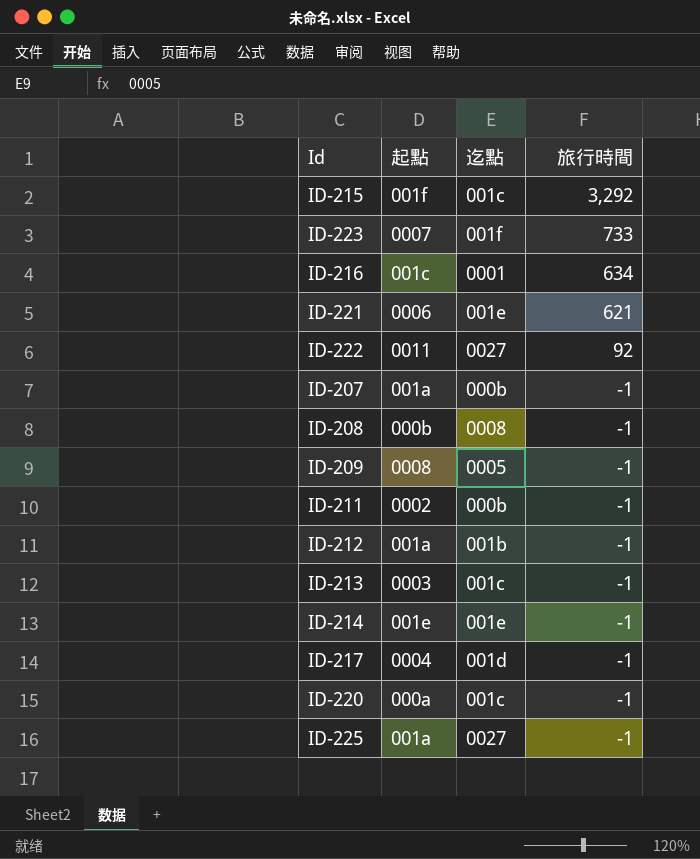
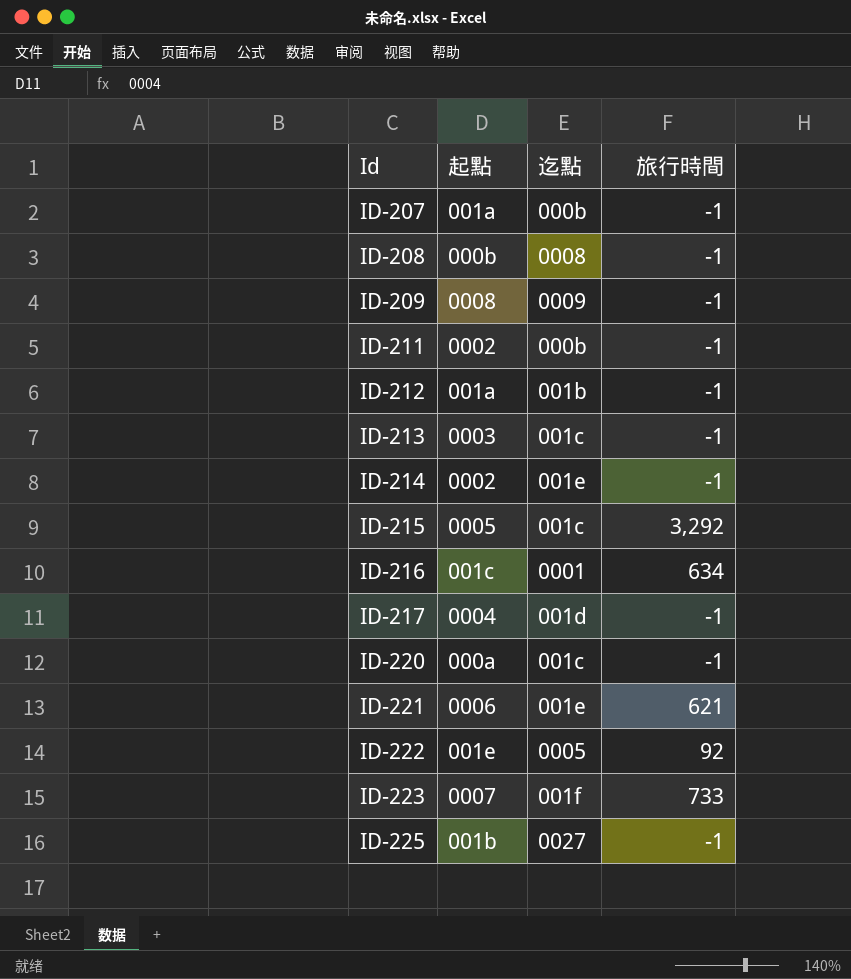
row order: 旅行時間 descending -> Id ascending
ID-209 | 迄點: 0005 -> 0009
ID-214 | 起點: 001e -> 0002
ID-215 | 起點: 001f -> 0005
ID-222 | 起點: 0011 -> 001e
ID-222 | 迄點: 0027 -> 0005
ID-225 | 起點: 001a -> 001b

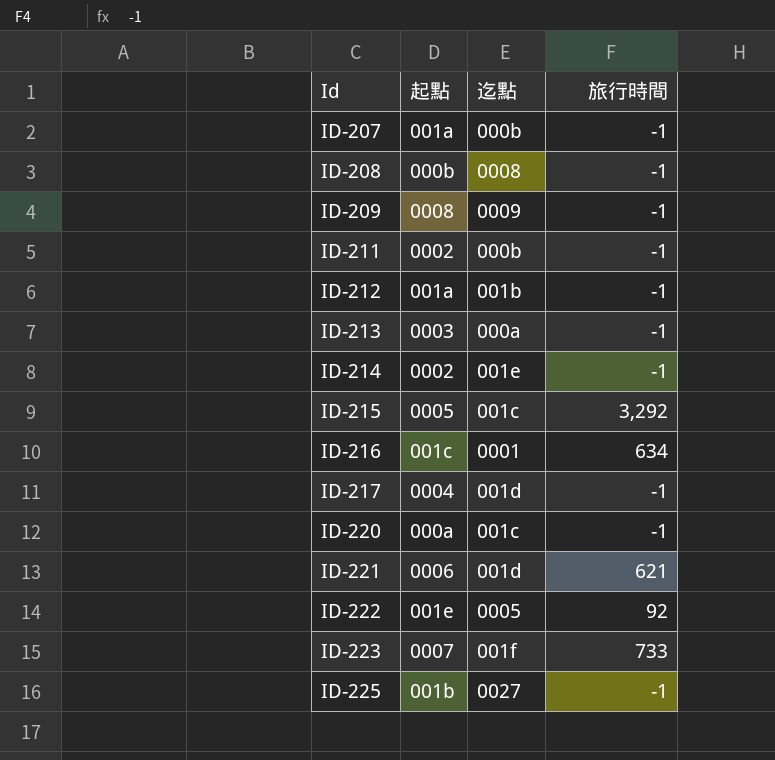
ID-213 | 迄點: 001c -> 000a
ID-221 | 迄點: 001e -> 001d

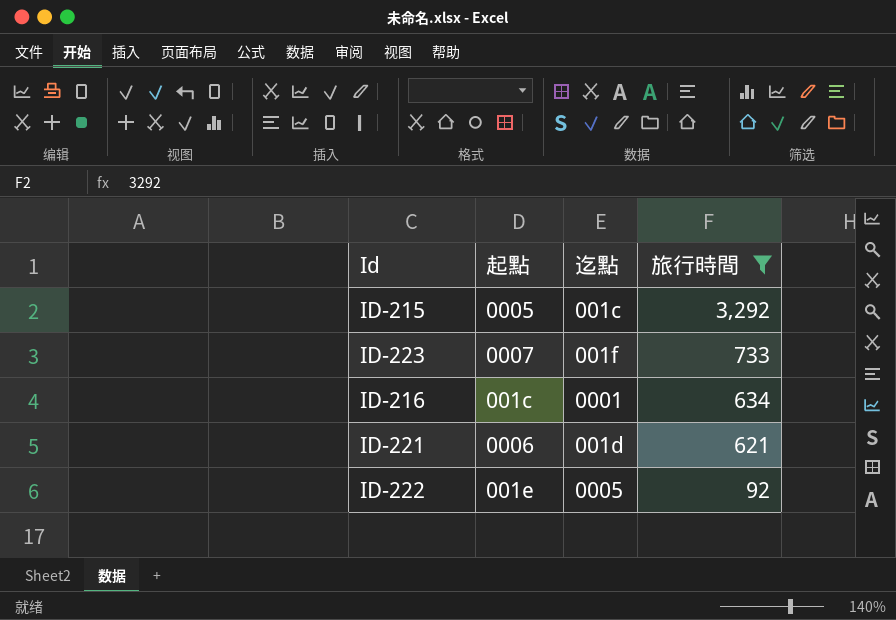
filter: none -> 旅行時間 != -1
row order: Id ascending -> 旅行時間 descending

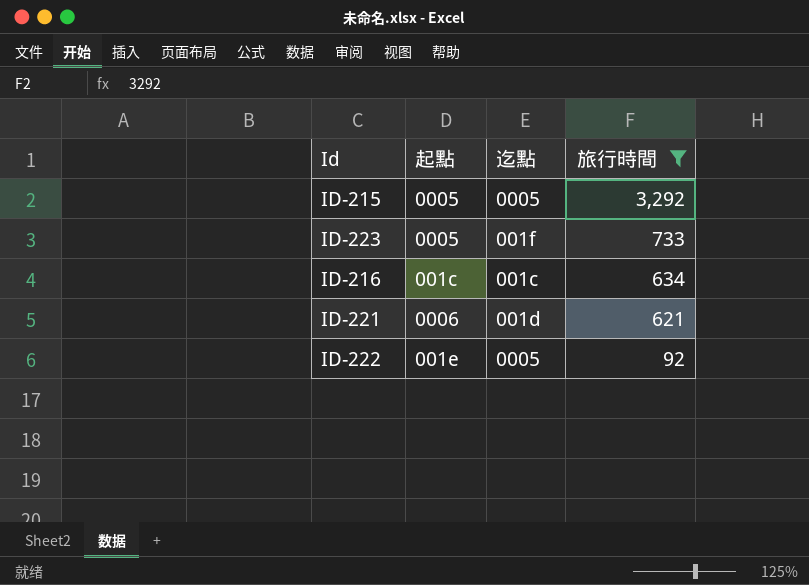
ID-215 | 迄點: 001c -> 0005
ID-223 | 起點: 0007 -> 0005
ID-216 | 迄點: 0001 -> 001c

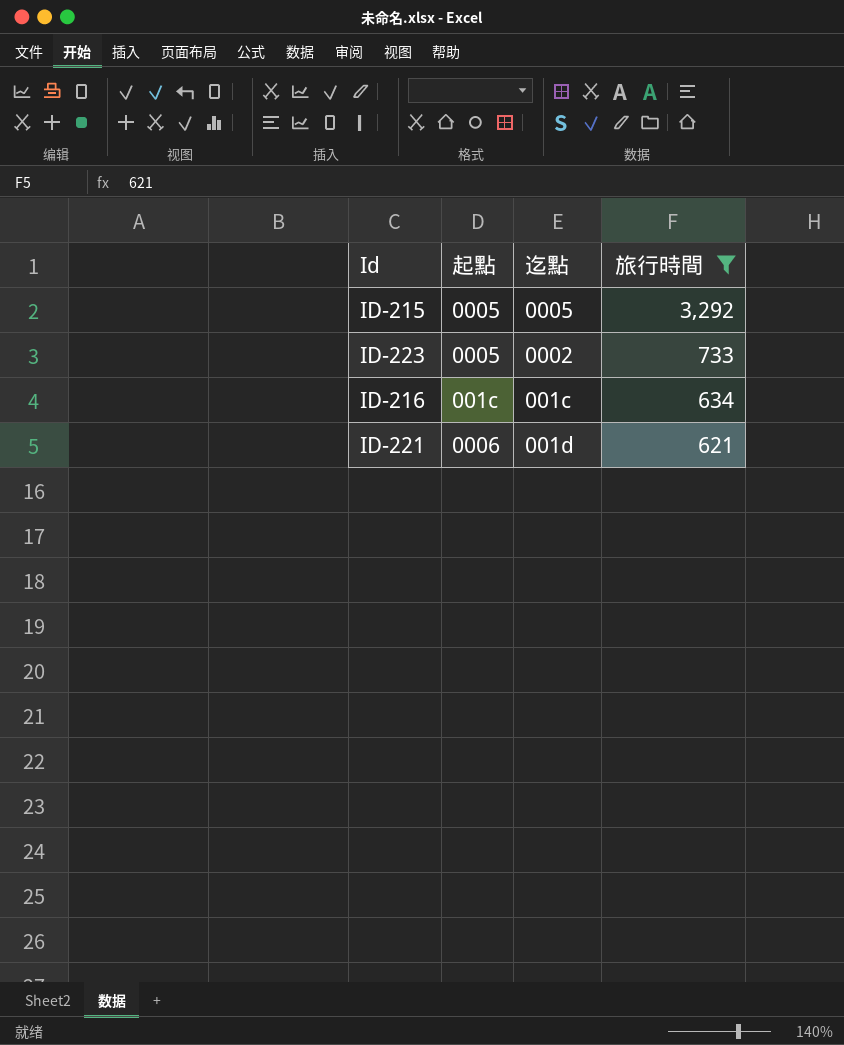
row ID-222: 001e | 0005 | 92 -> none
ID-223 | 迄點: 001f -> 0002

